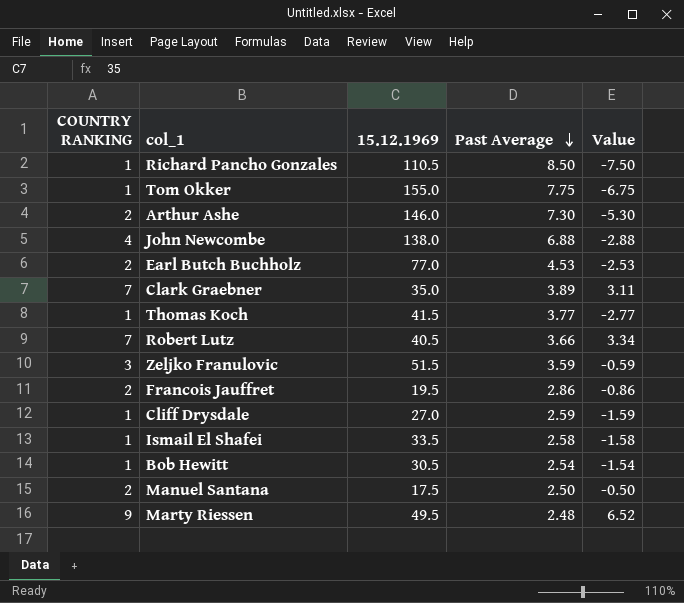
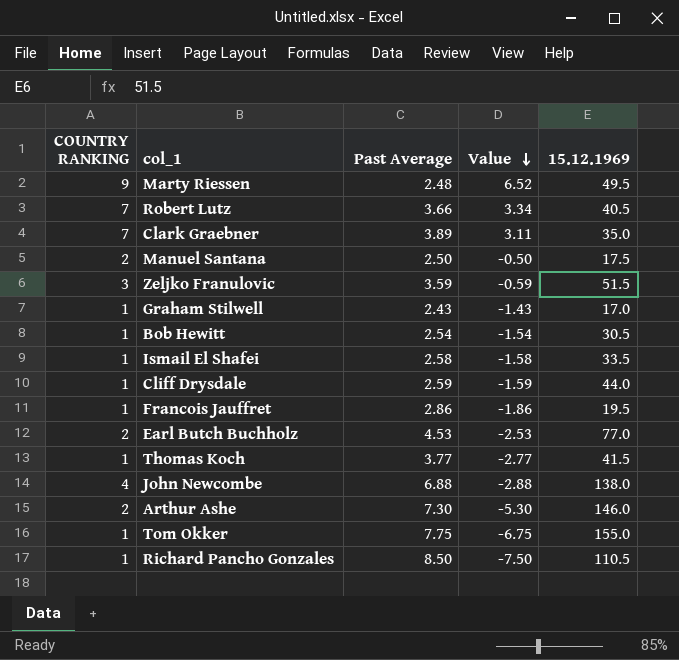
row order: Past Average descending -> Value descending
column 15.12.1969 | position: 3 -> 5
row Graham Stilwell: none -> 1 | 2.43 | -1.43 | 17.0
Cliff Drysdale | 15.12.1969: 27.0 -> 44.0
Francois Jauffret | COUNTRY RANKING: 2 -> 1
Francois Jauffret | Value: -0.86 -> -1.86

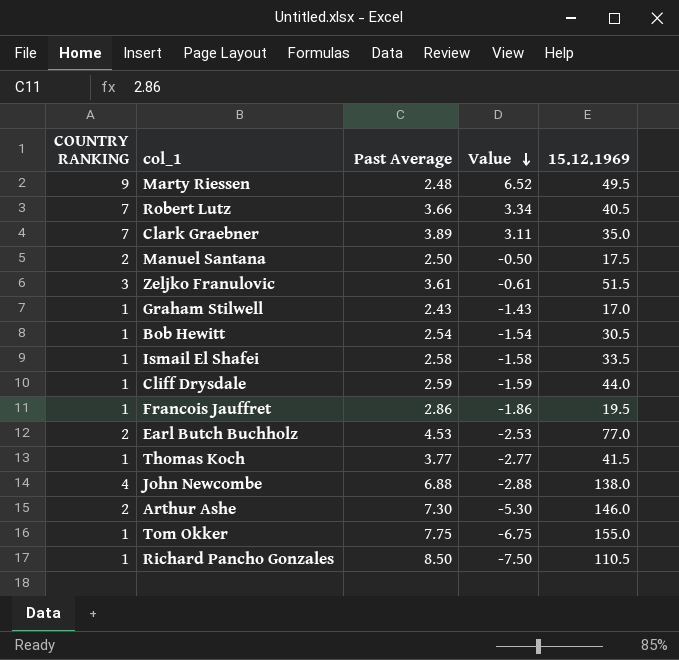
Zeljko Franulovic | Past Average: 3.59 -> 3.61
Zeljko Franulovic | Value: -0.59 -> -0.61

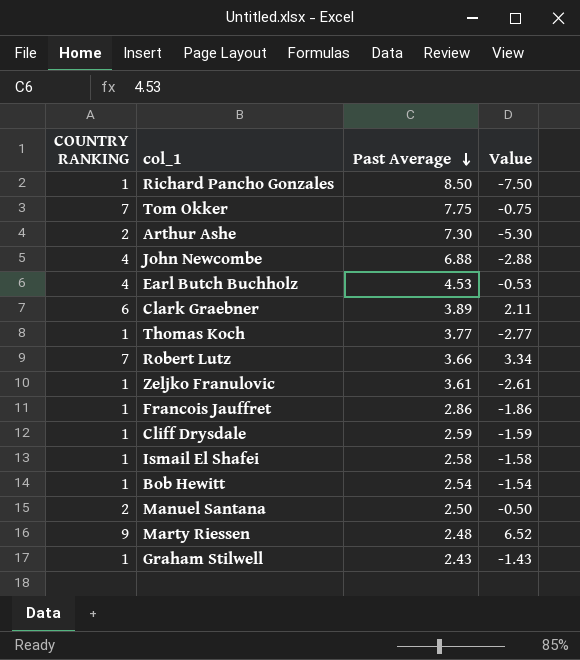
row order: Value descending -> Past Average descending
column 15.12.1969 | position: 5 -> none
Tom Okker | COUNTRY RANKING: 1 -> 7
Tom Okker | Value: -6.75 -> -0.75
Earl Butch Buchholz | COUNTRY RANKING: 2 -> 4
Earl Butch Buchholz | Value: -2.53 -> -0.53
Clark Graebner | COUNTRY RANKING: 7 -> 6
Clark Graebner | Value: 3.11 -> 2.11
Zeljko Franulovic | COUNTRY RANKING: 3 -> 1
Zeljko Franulovic | Value: -0.61 -> -2.61

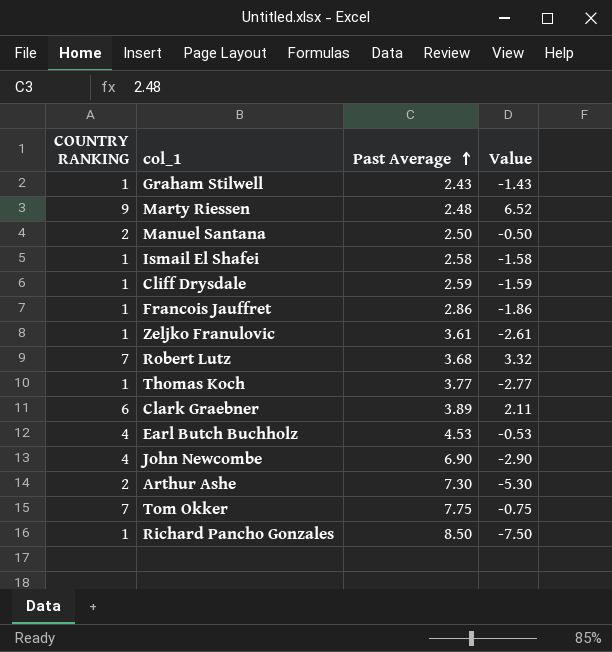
row order: Past Average descending -> Past Average ascending
row Bob Hewitt: 1 | 2.54 | -1.54 -> none
Robert Lutz | Past Average: 3.66 -> 3.68
Robert Lutz | Value: 3.34 -> 3.32
John Newcombe | Past Average: 6.88 -> 6.90
John Newcombe | Value: -2.88 -> -2.90

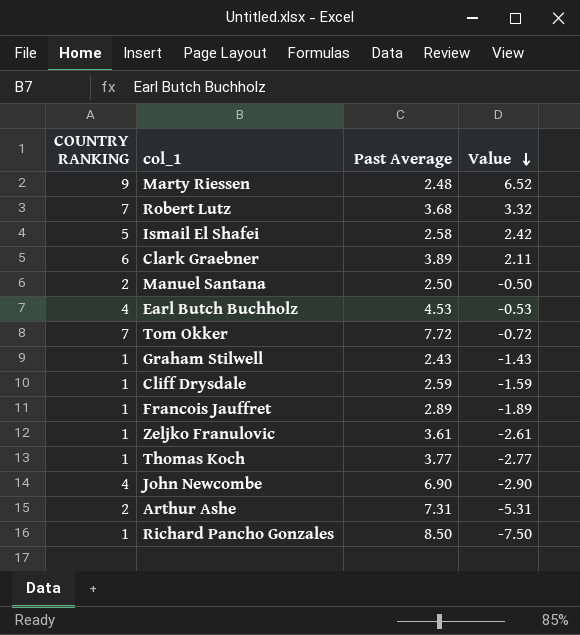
row order: Past Average ascending -> Value descending
Ismail El Shafei | COUNTRY RANKING: 1 -> 5
Ismail El Shafei | Value: -1.58 -> 2.42
Tom Okker | Past Average: 7.75 -> 7.72
Tom Okker | Value: -0.75 -> -0.72
Francois Jauffret | Past Average: 2.86 -> 2.89
Francois Jauffret | Value: -1.86 -> -1.89
Arthur Ashe | Past Average: 7.30 -> 7.31
Arthur Ashe | Value: -5.30 -> -5.31

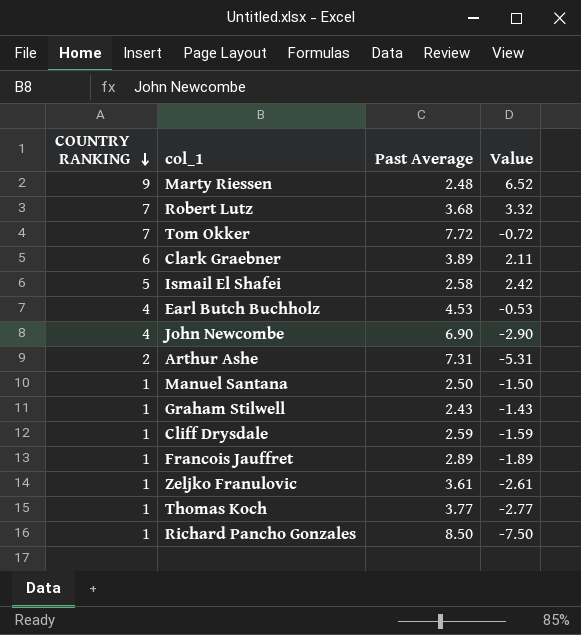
row order: Value descending -> COUNTRY RANKING descending
Manuel Santana | COUNTRY RANKING: 2 -> 1
Manuel Santana | Value: -0.50 -> -1.50

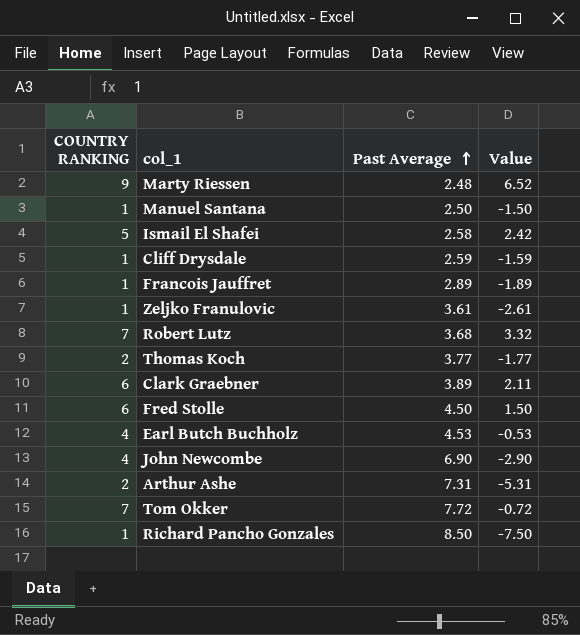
row order: COUNTRY RANKING descending -> Past Average ascending
row Graham Stilwell: 1 | 2.43 | -1.43 -> none
Thomas Koch | COUNTRY RANKING: 1 -> 2
Thomas Koch | Value: -2.77 -> -1.77
row Fred Stolle: none -> 6 | 4.50 | 1.50

